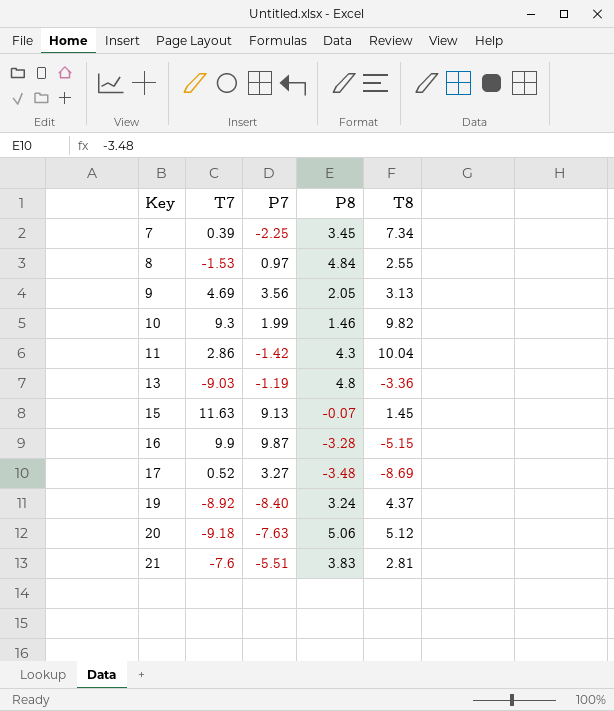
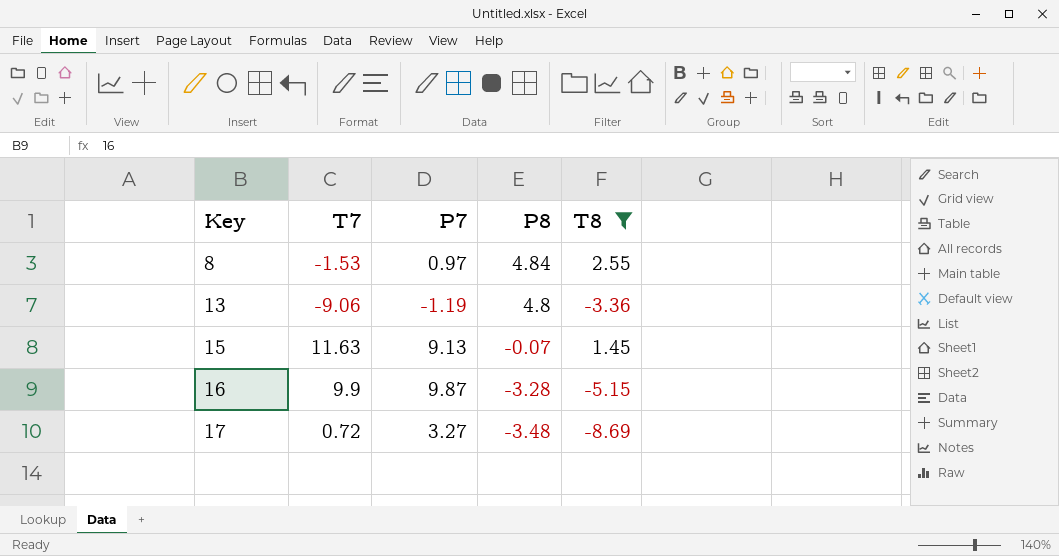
filter: none -> T8 <= 2.55
13 | T7: -9.03 -> -9.06
17 | T7: 0.52 -> 0.72

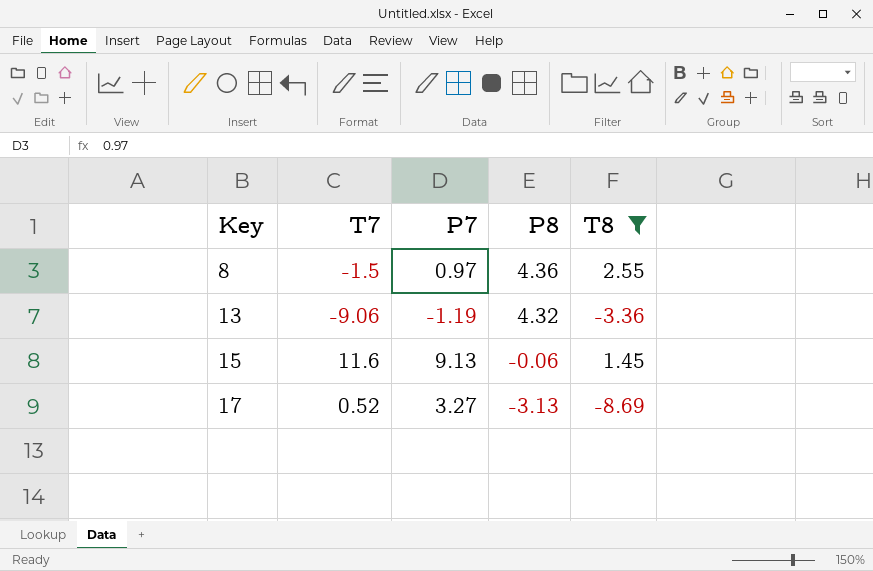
row 16: 9.9 | 9.87 | -3.28 | -5.15 -> none
8 | T7: -1.53 -> -1.5
8 | P8: 4.84 -> 4.36
13 | P8: 4.8 -> 4.32
15 | T7: 11.63 -> 11.6
15 | P8: -0.07 -> -0.06
17 | T7: 0.72 -> 0.52
17 | P8: -3.48 -> -3.13

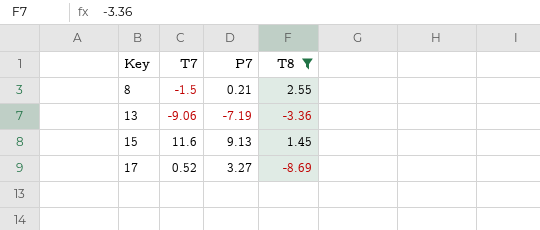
column P8 | position: 4 -> none
8 | P7: 0.97 -> 0.21
13 | P7: -1.19 -> -7.19

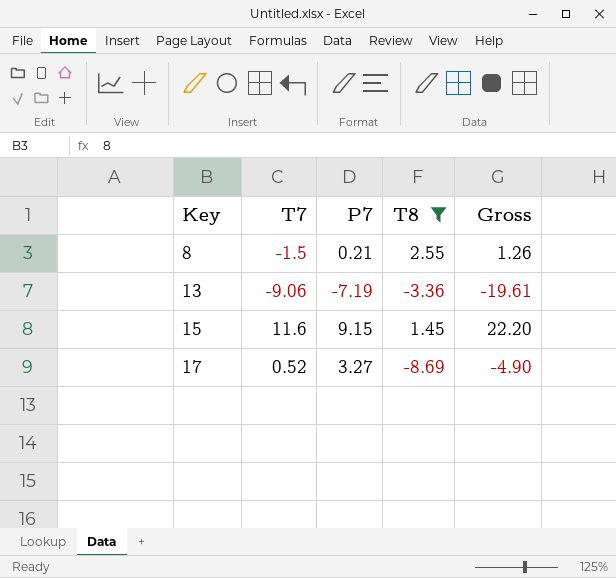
column Gross | formula: none -> [T7] + [P7] + [T8]
15 | P7: 9.13 -> 9.15

